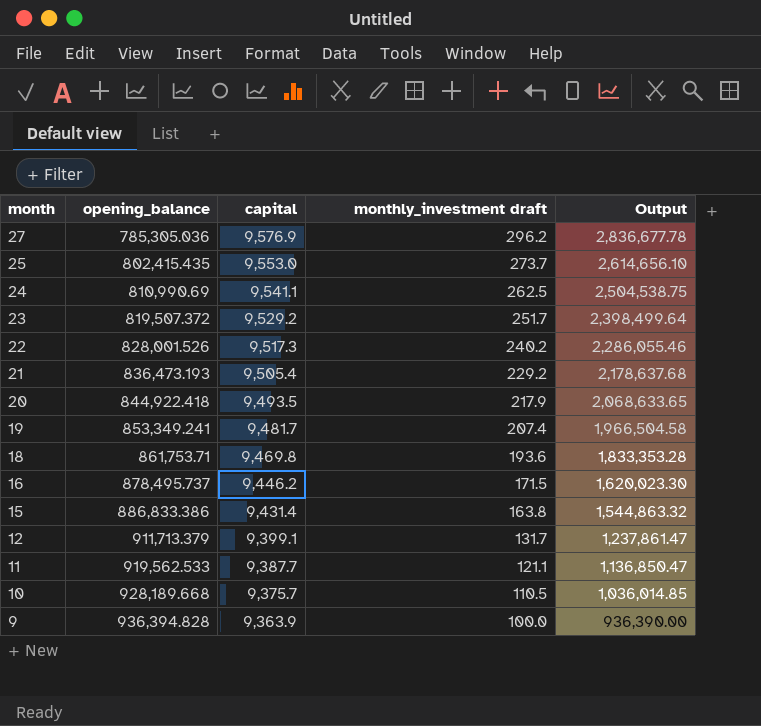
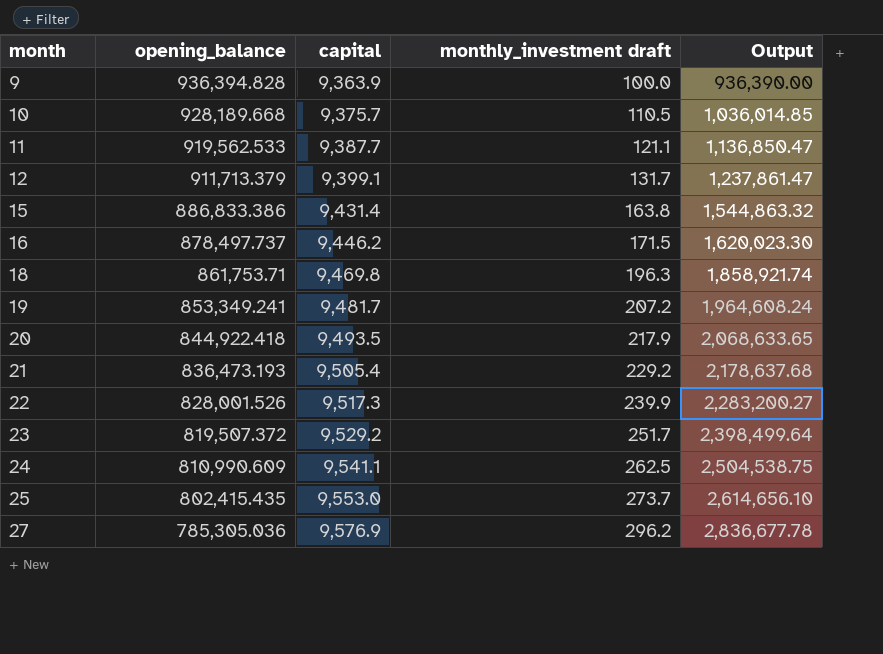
row order: month descending -> month ascending
16 | opening_balance: 878,495.737 -> 878,497.737
18 | monthly_investment draft: 193.6 -> 196.3
18 | Output: 1,833,353.28 -> 1,858,921.74
19 | monthly_investment draft: 207.4 -> 207.2
19 | Output: 1,966,504.58 -> 1,964,608.24
22 | monthly_investment draft: 240.2 -> 239.9
22 | Output: 2,286,055.46 -> 2,283,200.27
24 | opening_balance: 810,990.69 -> 810,990.609

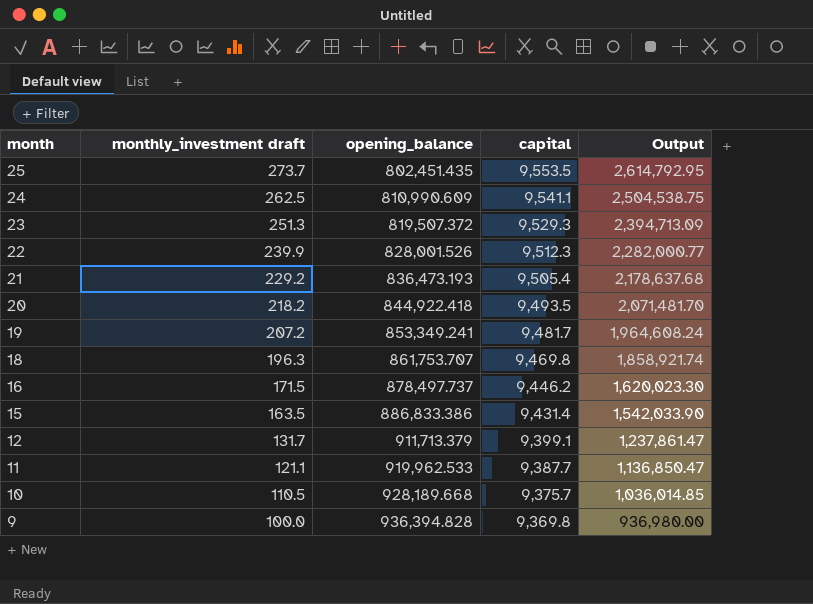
row order: month ascending -> month descending
column monthly_investment draft | position: 4 -> 2
row 27: 785,305.036 | 9,576.9 | 296.2 | 2,836,677.78 -> none
25 | opening_balance: 802,415.435 -> 802,451.435
25 | capital: 9,553.0 -> 9,553.5
25 | Output: 2,614,656.10 -> 2,614,792.95
23 | monthly_investment draft: 251.7 -> 251.3
23 | capital: 9,529.2 -> 9,529.3
23 | Output: 2,398,499.64 -> 2,394,713.09
22 | capital: 9,517.3 -> 9,512.3
22 | Output: 2,283,200.27 -> 2,282,000.77
20 | monthly_investment draft: 217.9 -> 218.2
20 | Output: 2,068,633.65 -> 2,071,481.70
18 | opening_balance: 861,753.71 -> 861,753.707
15 | monthly_investment draft: 163.8 -> 163.5
15 | Output: 1,544,863.32 -> 1,542,033.90
11 | opening_balance: 919,562.533 -> 919,962.533
9 | capital: 9,363.9 -> 9,369.8
9 | Output: 936,390.00 -> 936,980.00

